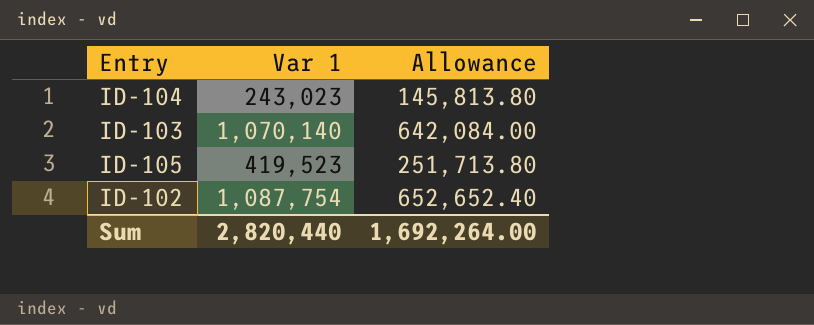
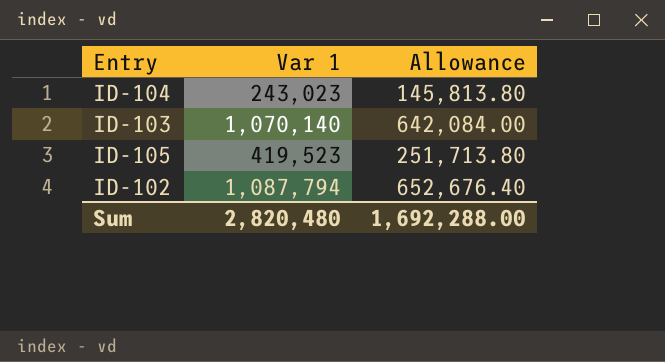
ID-102 | Var 1: 1,087,754 -> 1,087,794
ID-102 | Allowance: 652,652.40 -> 652,676.40
Sum | Var 1: 2,820,440 -> 2,820,480
Sum | Allowance: 1,692,264.00 -> 1,692,288.00

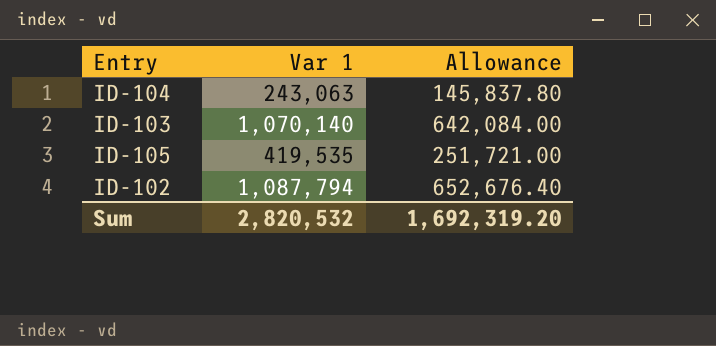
ID-104 | Var 1: 243,023 -> 243,063
ID-104 | Allowance: 145,813.80 -> 145,837.80
ID-105 | Var 1: 419,523 -> 419,535
ID-105 | Allowance: 251,713.80 -> 251,721.00
Sum | Var 1: 2,820,480 -> 2,820,532
Sum | Allowance: 1,692,288.00 -> 1,692,319.20

